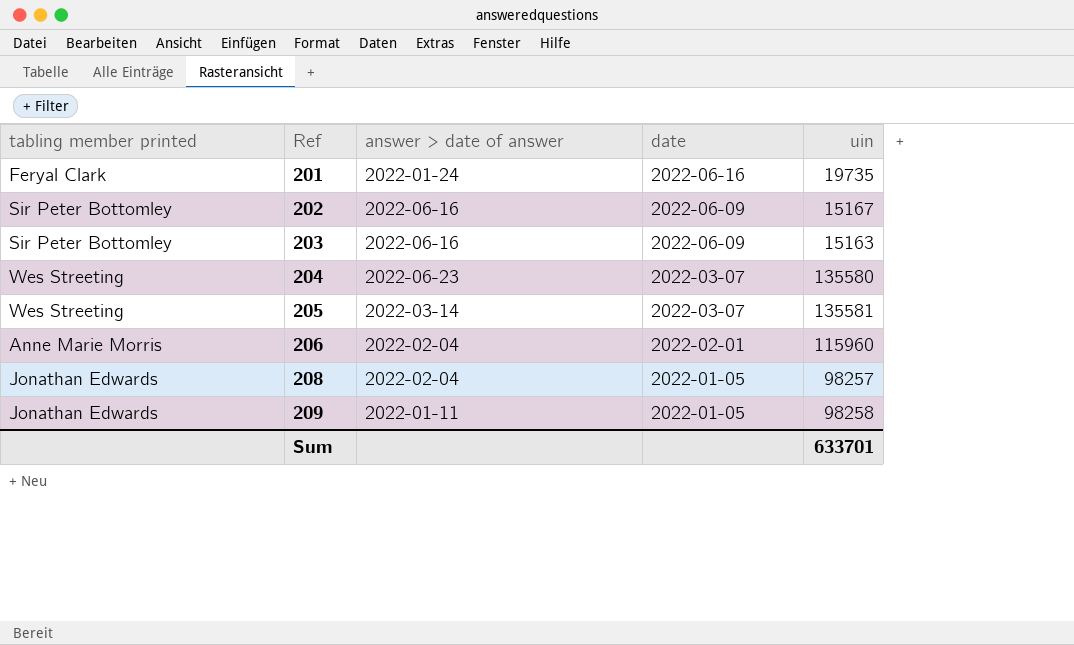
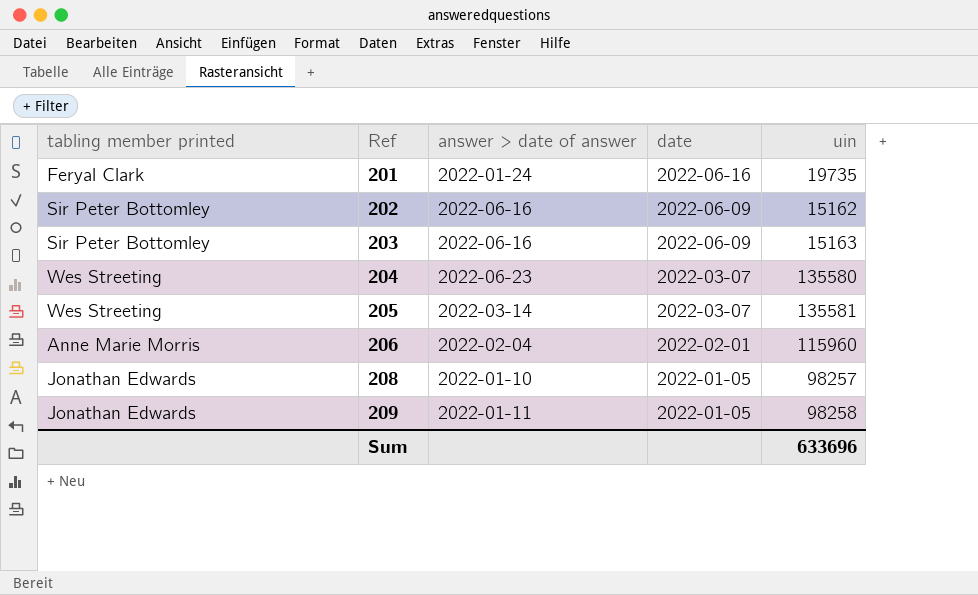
202 | uin: 15167 -> 15162
208 | answer > date of answer: 2022-02-04 -> 2022-01-10
Sum | uin: 633701 -> 633696

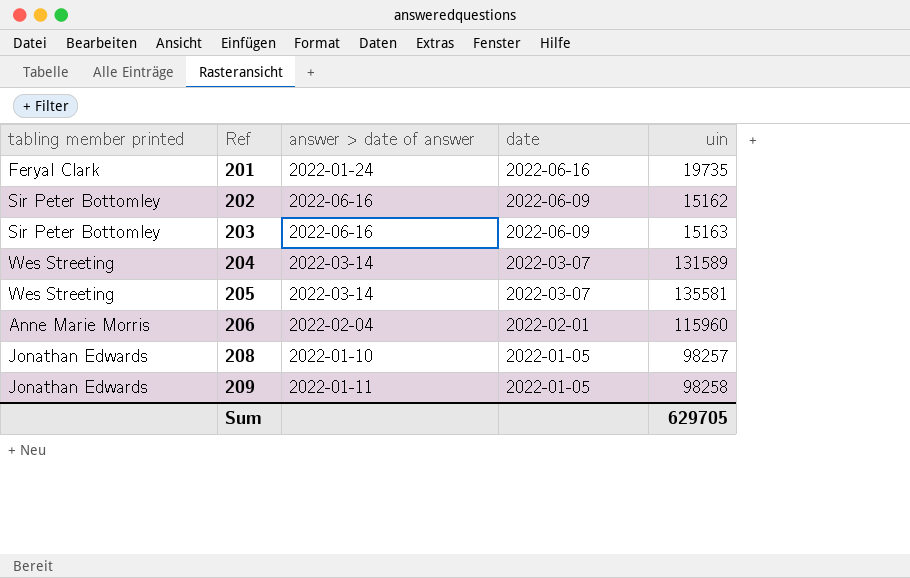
204 | answer > date of answer: 2022-06-23 -> 2022-03-14
204 | uin: 135580 -> 131589
Sum | uin: 633696 -> 629705

